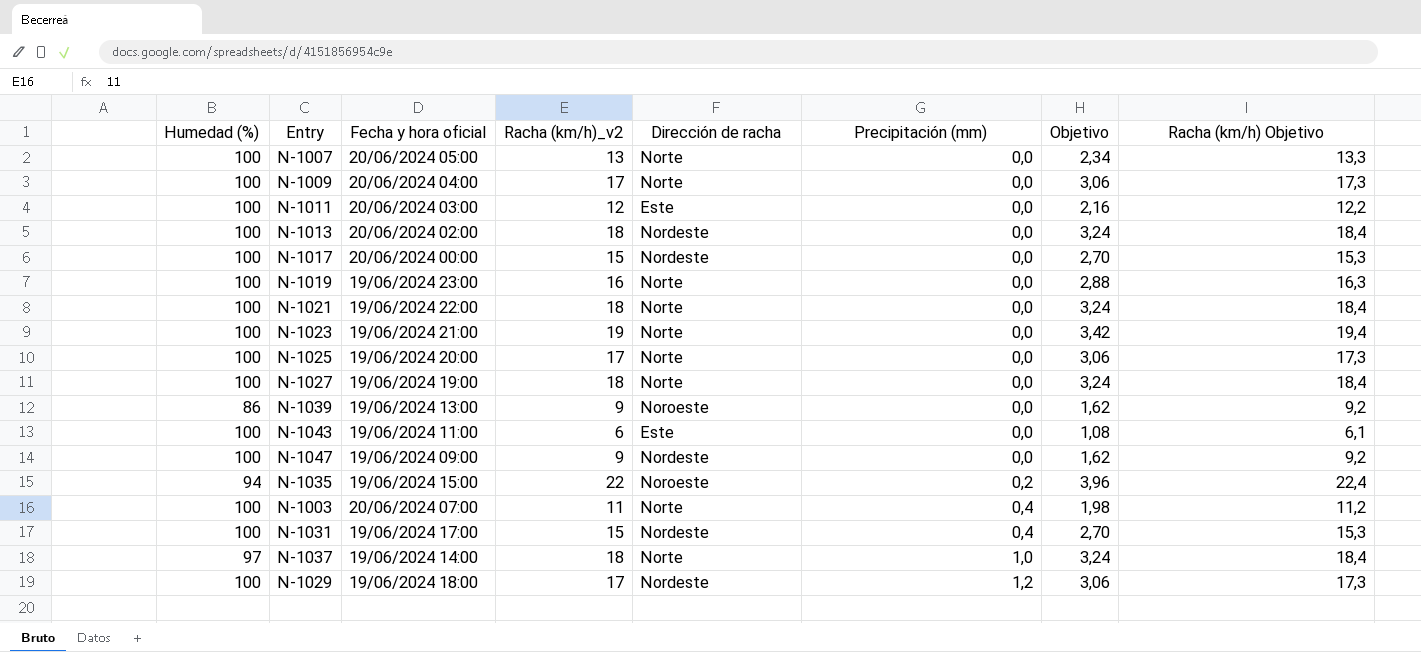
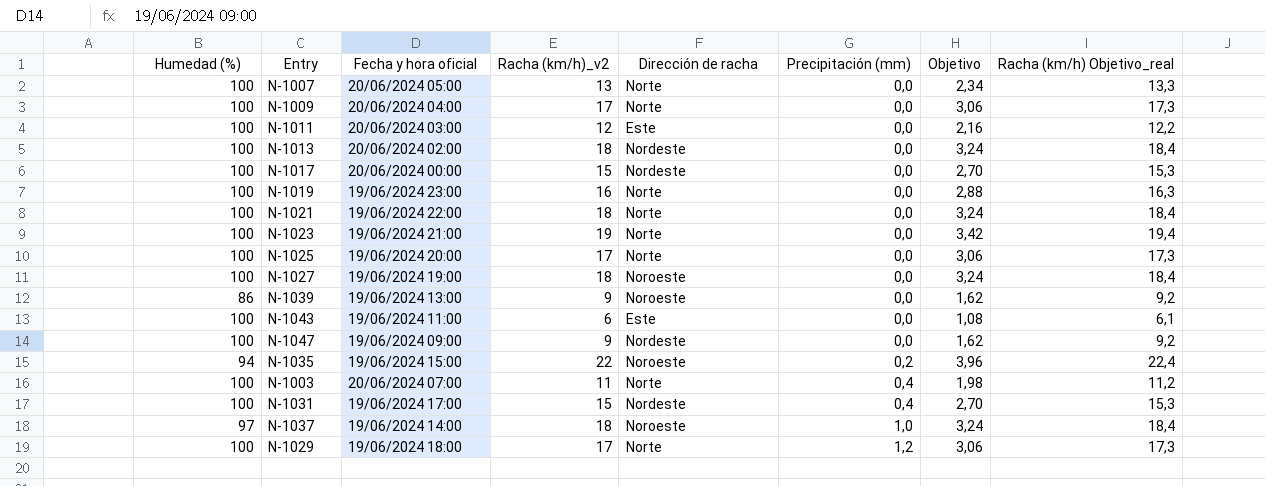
column name: Racha (km/h) Objetivo -> Racha (km/h) Objetivo_real
N-1027 | Dirección de racha: Norte -> Noroeste
N-1037 | Dirección de racha: Norte -> Noroeste
N-1029 | Dirección de racha: Nordeste -> Norte

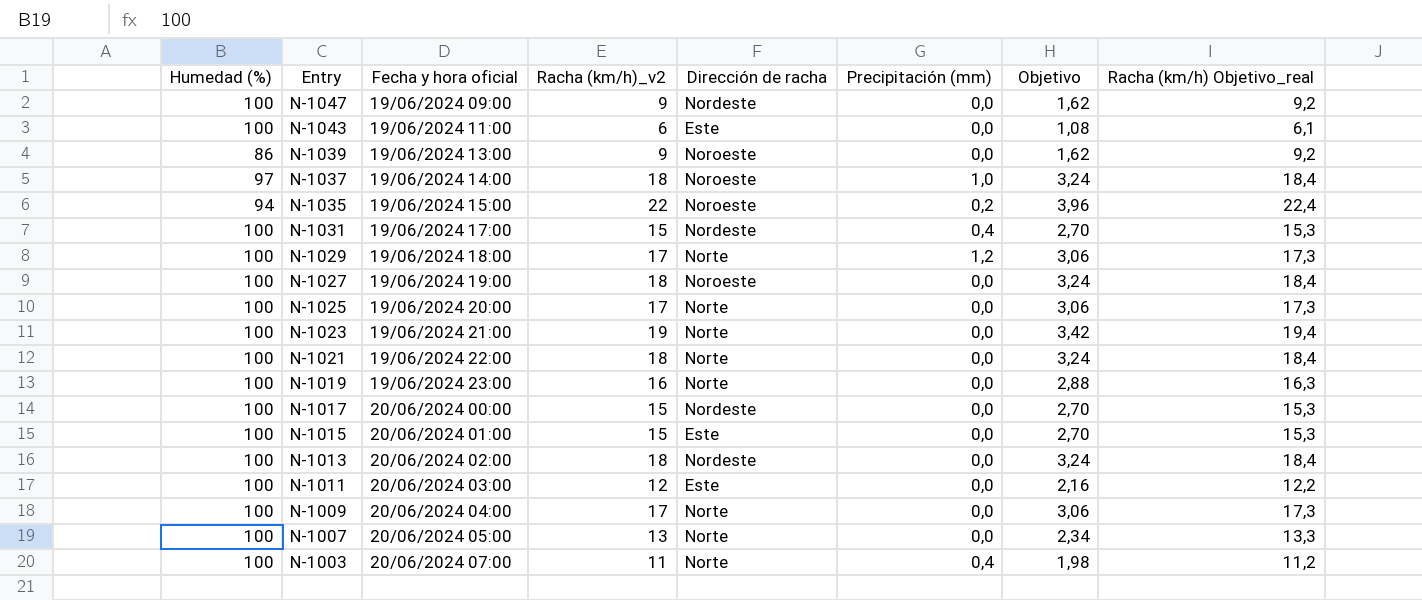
row order: Precipitación (mm) ascending -> Entry descending
row N-1015: none -> 100 | 20/06/2024 01:00 | 15 | Este | 0,0 | 2,70 | 15,3

